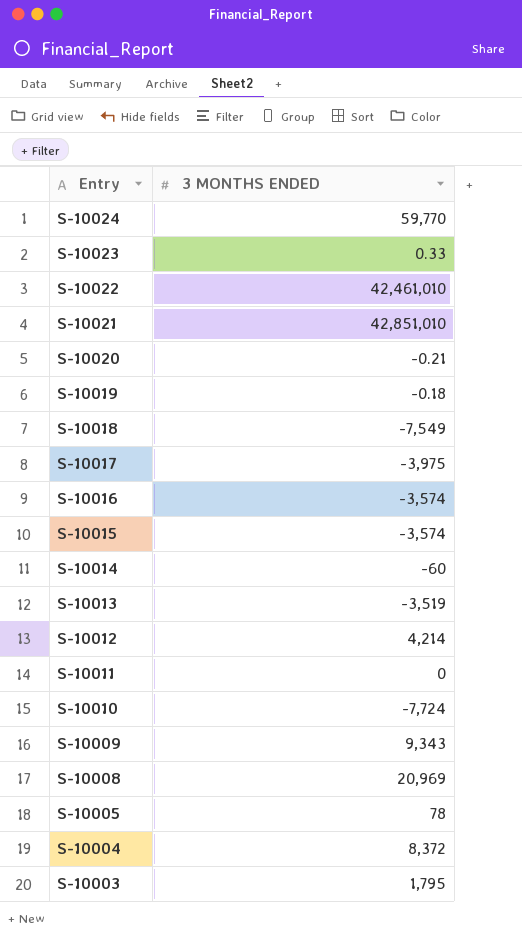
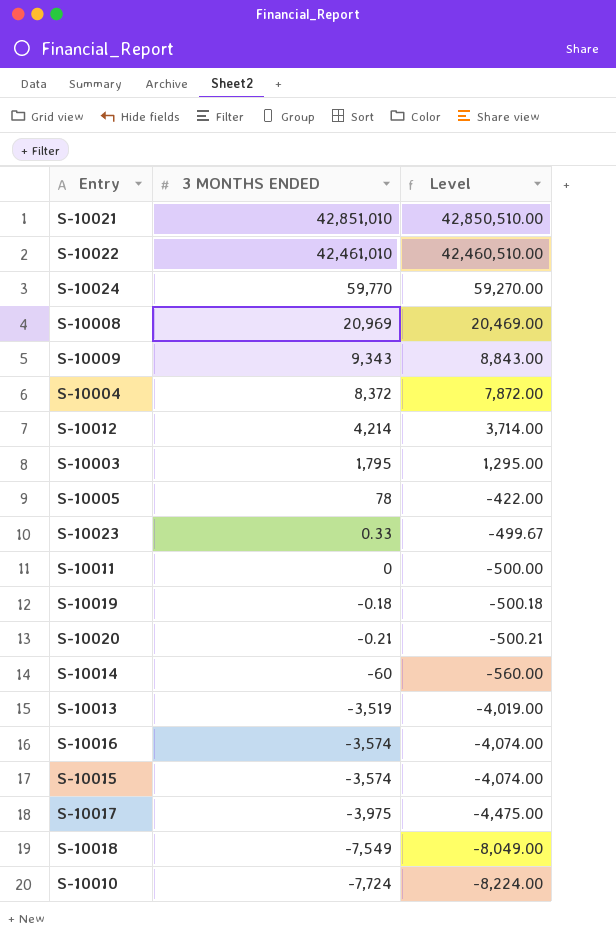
row order: Entry descending -> 3 MONTHS ENDED descending
column Level | formula: none -> [3 MONTHS ENDED] - 500

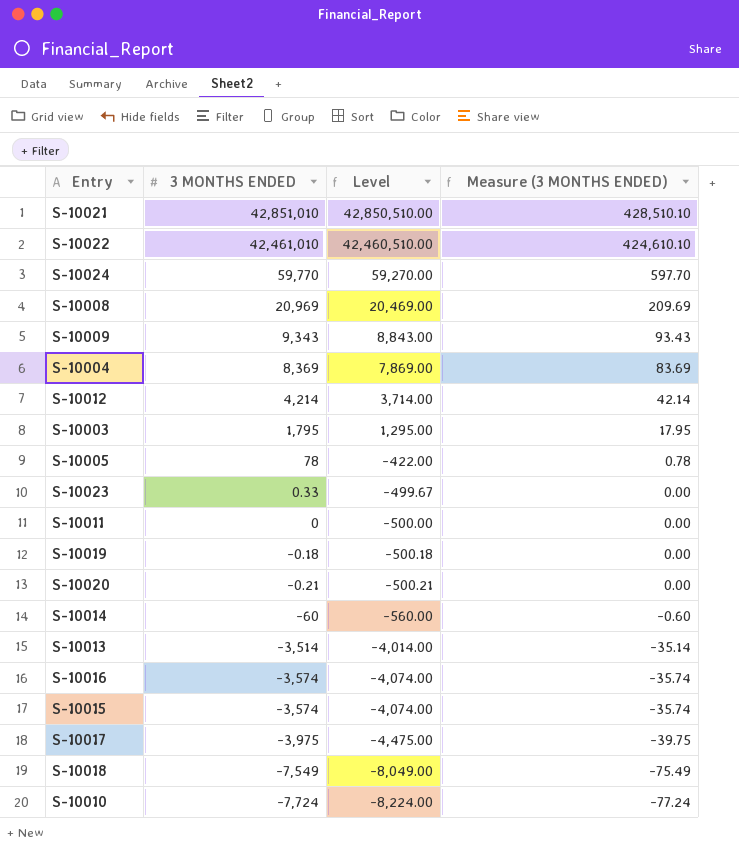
column Measure (3 MONTHS ENDED) | formula: none -> [3 MONTHS ENDED] * 0.01
S-10004 | 3 MONTHS ENDED: 8,372 -> 8,369
S-10004 | Level: 7,872.00 -> 7,869.00
S-10013 | 3 MONTHS ENDED: -3,519 -> -3,514
S-10013 | Level: -4,019.00 -> -4,014.00

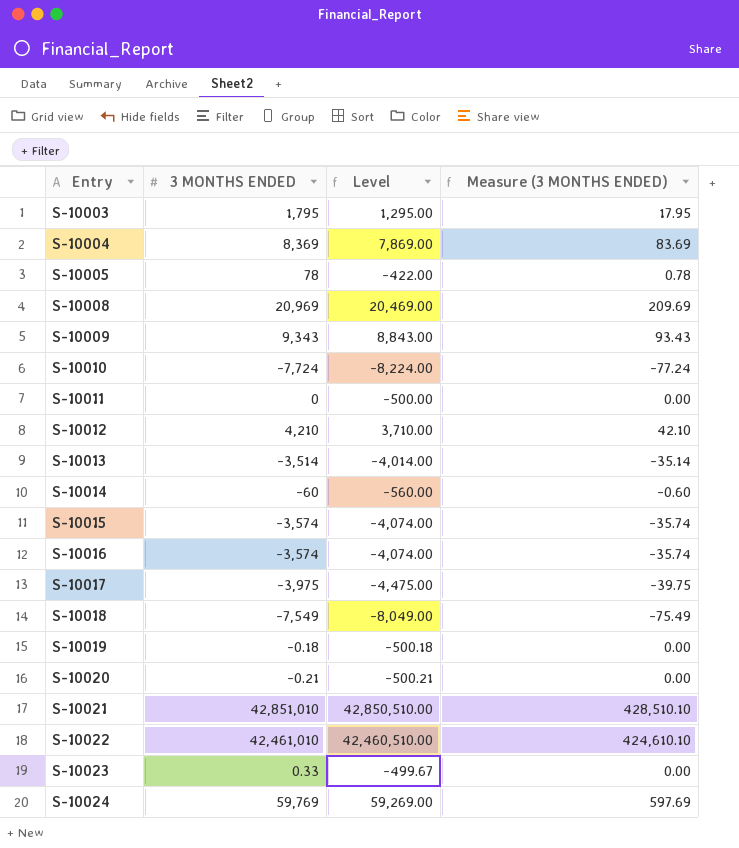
row order: 3 MONTHS ENDED descending -> Entry ascending
S-10012 | 3 MONTHS ENDED: 4,214 -> 4,210
S-10012 | Level: 3,714.00 -> 3,710.00
S-10012 | Measure (3 MONTHS ENDED): 42.14 -> 42.10
S-10024 | 3 MONTHS ENDED: 59,770 -> 59,769
S-10024 | Level: 59,270.00 -> 59,269.00
S-10024 | Measure (3 MONTHS ENDED): 597.70 -> 597.69

